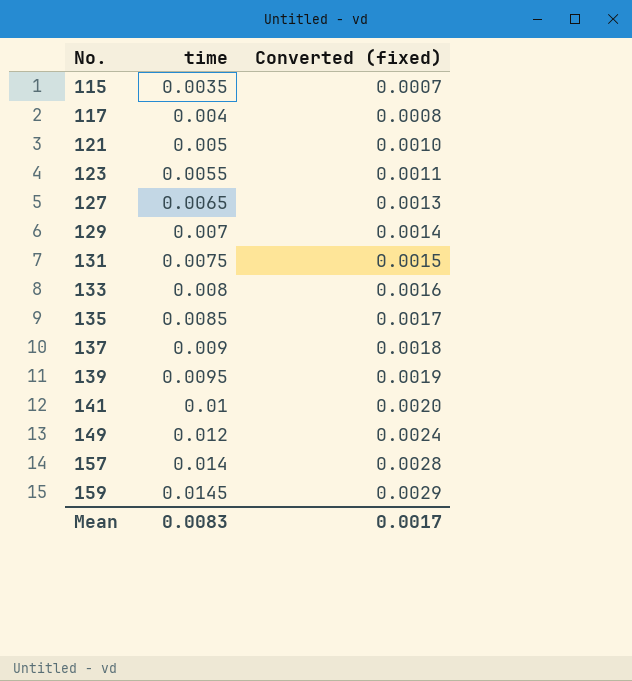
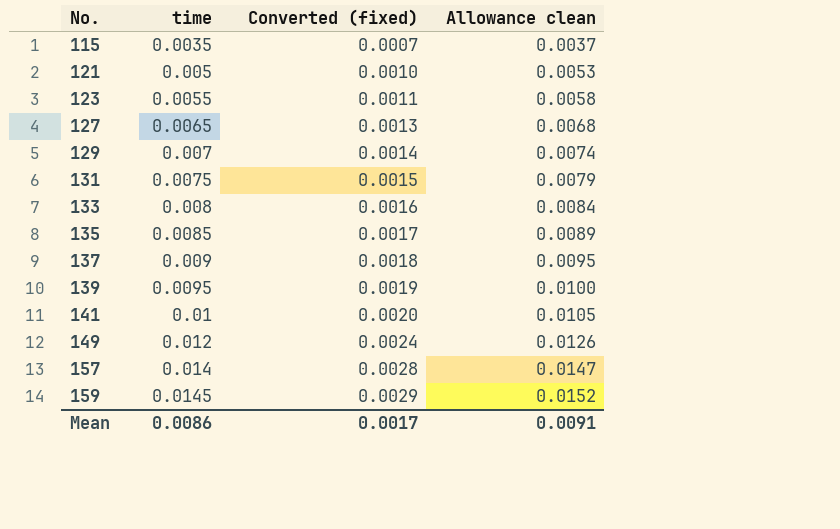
column Allowance clean | formula: none -> [time] * 1.05
row 117: 0.004 | 0.0008 -> none
Mean | time: 0.0083 -> 0.0086

